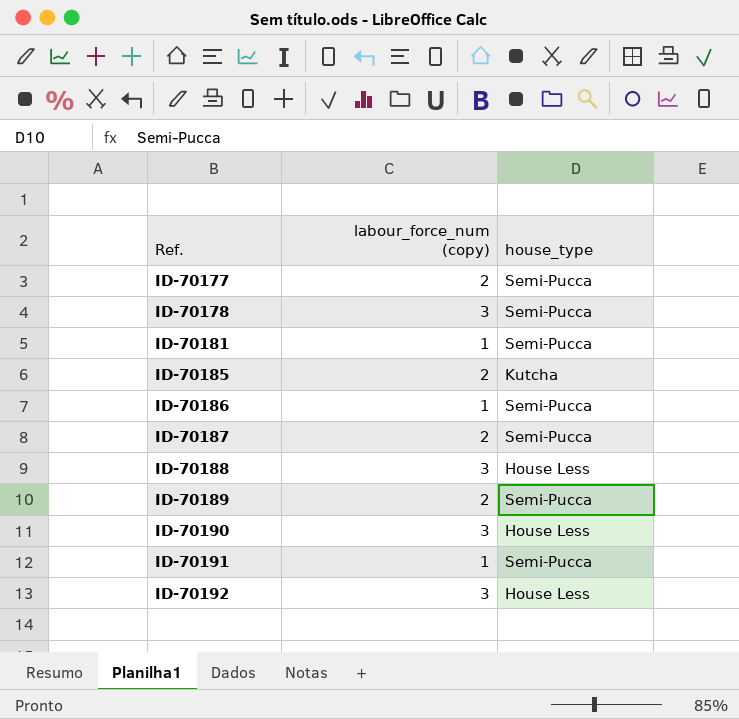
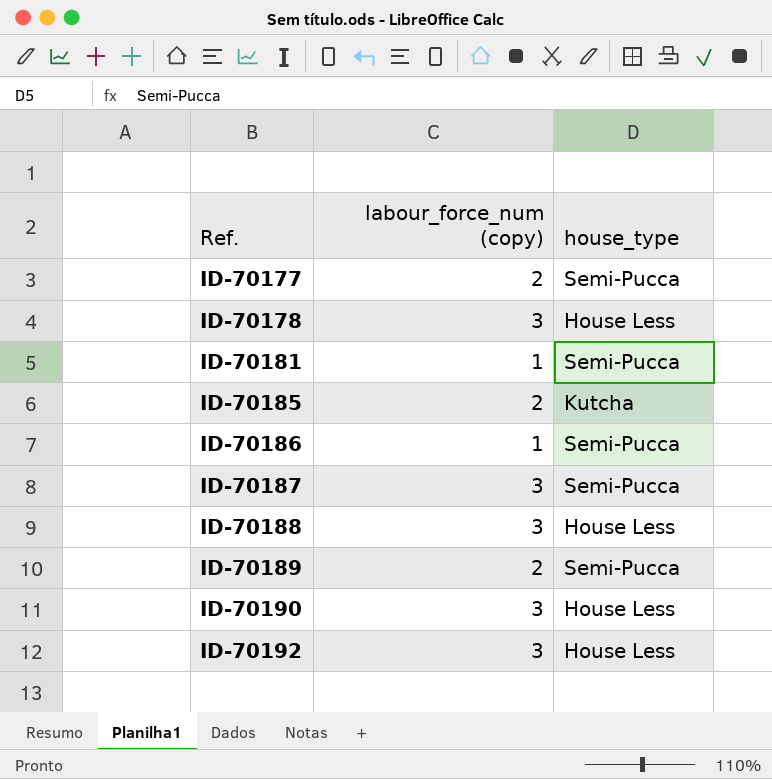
row ID-70191: 1 | Semi-Pucca -> none
ID-70178 | house_type: Semi-Pucca -> House Less
ID-70187 | labour_force_num (copy): 2 -> 3

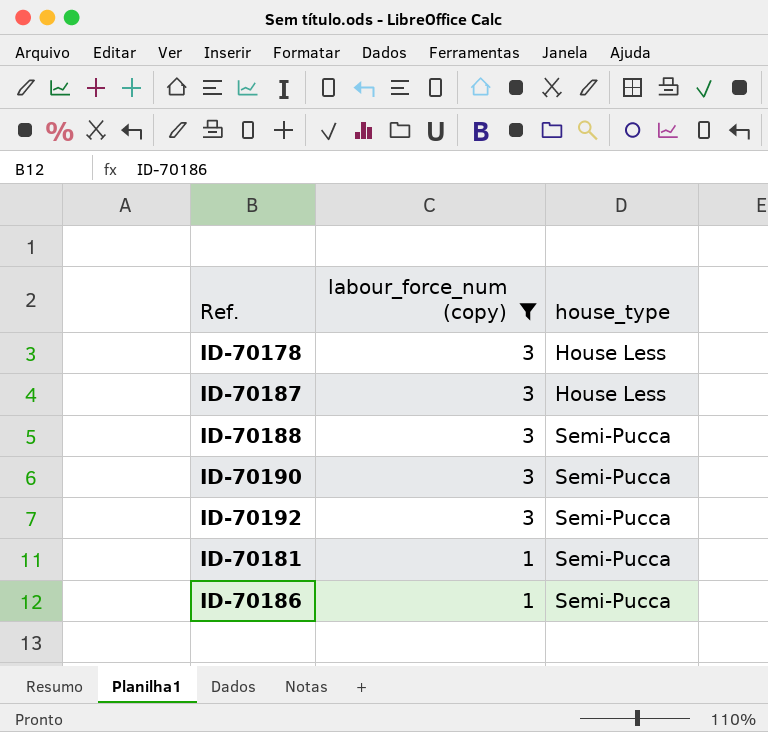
filter: none -> labour_force_num (copy) != 2
row order: Ref. ascending -> labour_force_num (copy) descending
ID-70187 | house_type: Semi-Pucca -> House Less
ID-70188 | house_type: House Less -> Semi-Pucca
ID-70190 | house_type: House Less -> Semi-Pucca
ID-70192 | house_type: House Less -> Semi-Pucca

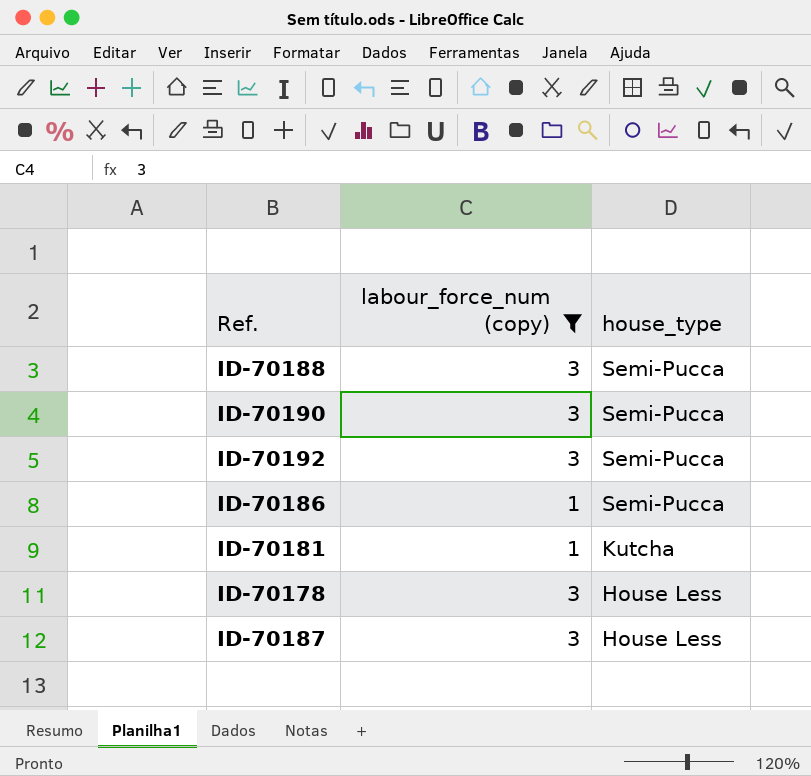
row order: labour_force_num (copy) descending -> house_type descending
ID-70181 | house_type: Semi-Pucca -> Kutcha

